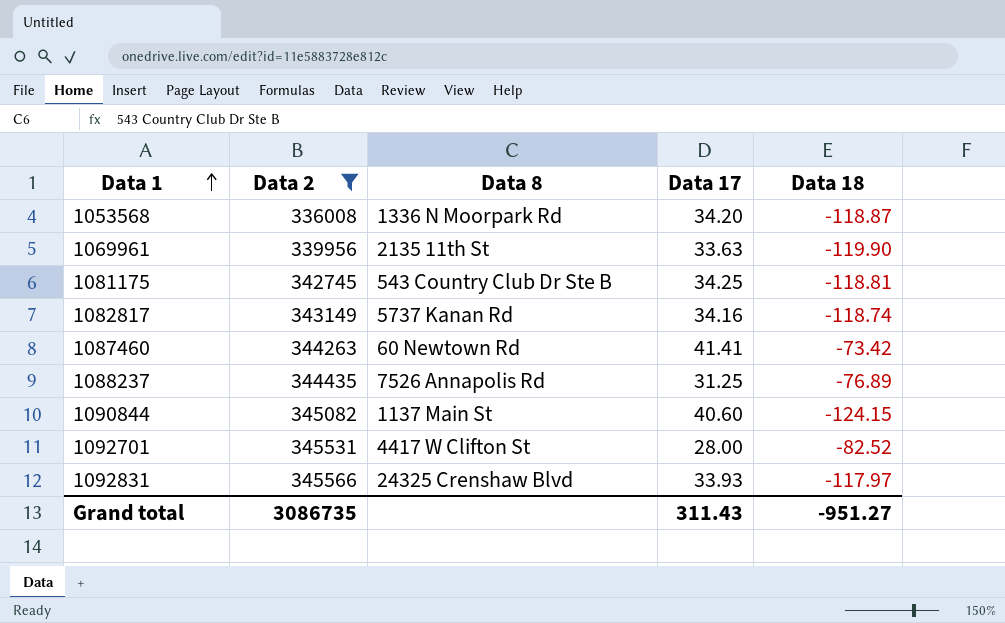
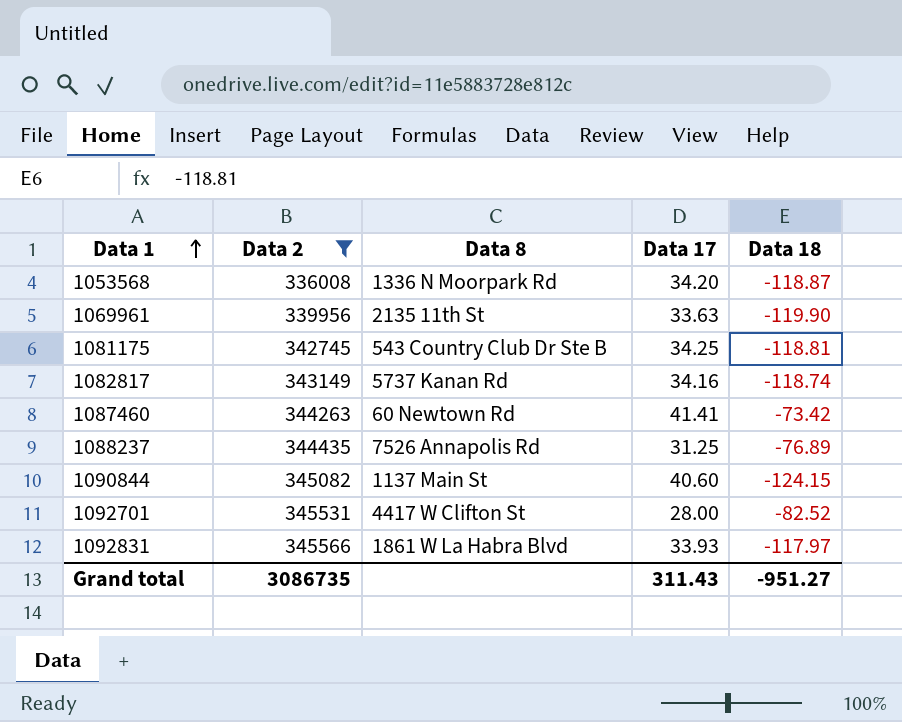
1092831 | Data 8: 24325 Crenshaw Blvd -> 1861 W La Habra Blvd

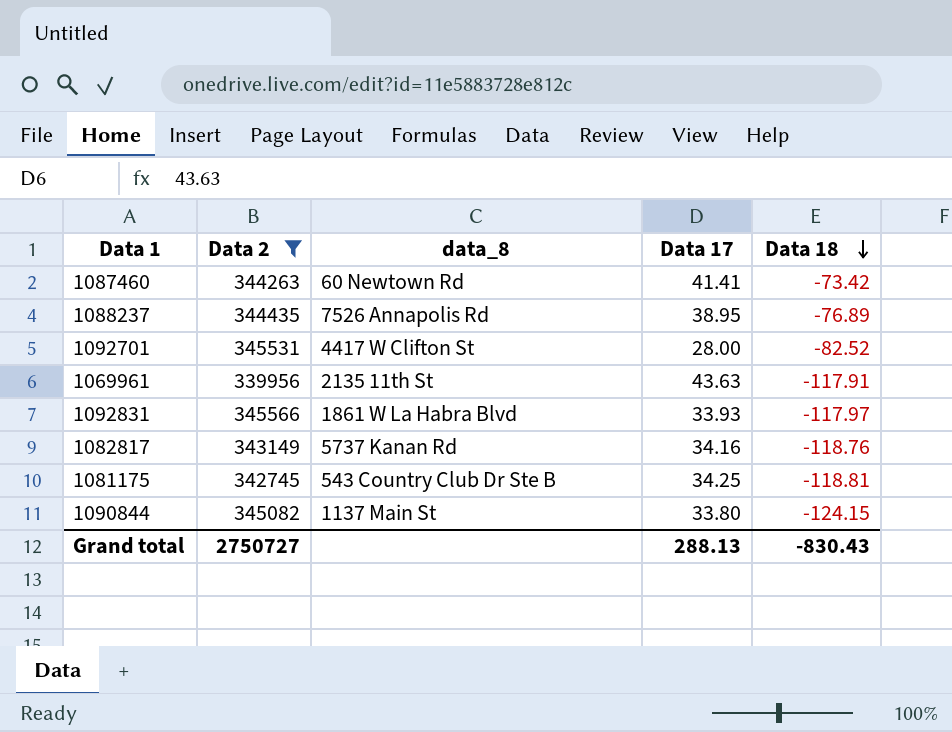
row order: Data 1 ascending -> Data 18 descending
column name: Data 8 -> data_8
row 1053568: 336008 | 1336 N Moorpark Rd | 34.20 | -118.87 -> none
1088237 | Data 17: 31.25 -> 38.95
1069961 | Data 17: 33.63 -> 43.63
1069961 | Data 18: -119.90 -> -117.91
1082817 | Data 18: -118.74 -> -118.76
1090844 | Data 17: 40.60 -> 33.80
Grand total | Data 2: 3086735 -> 2750727
Grand total | Data 17: 311.43 -> 288.13
Grand total | Data 18: -951.27 -> -830.43

